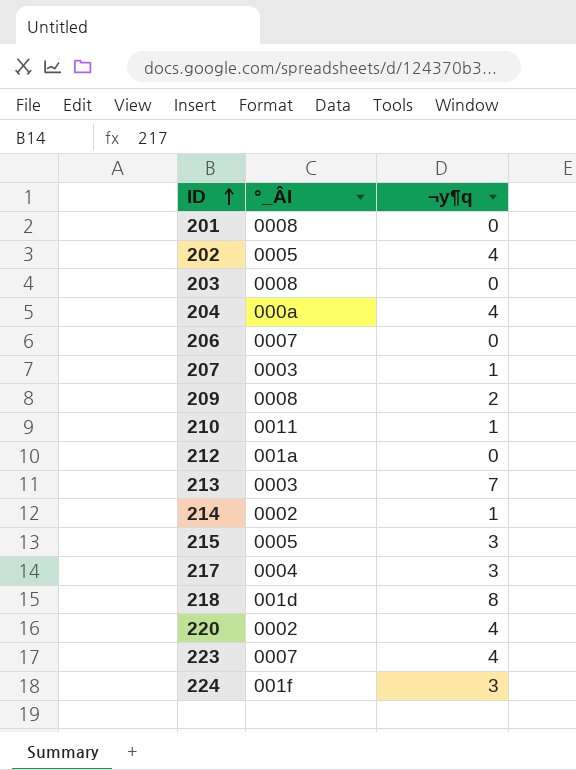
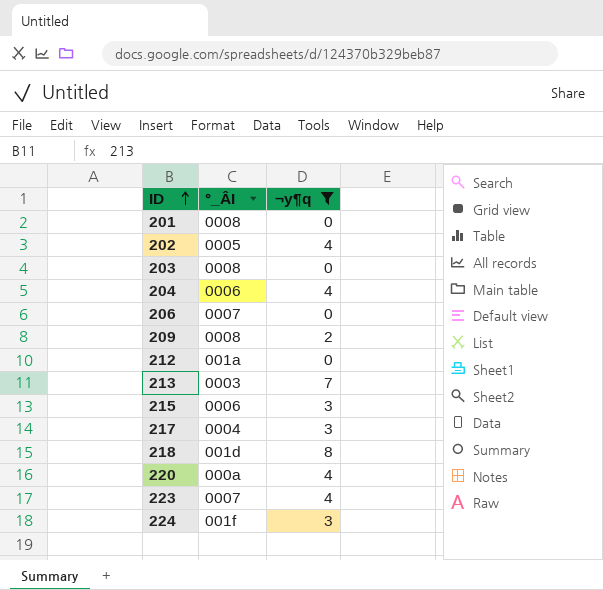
filter: none -> ¬y¶q != 1
204 | °_ÂI: 000a -> 0006
215 | °_ÂI: 0005 -> 0006
220 | °_ÂI: 0002 -> 000a

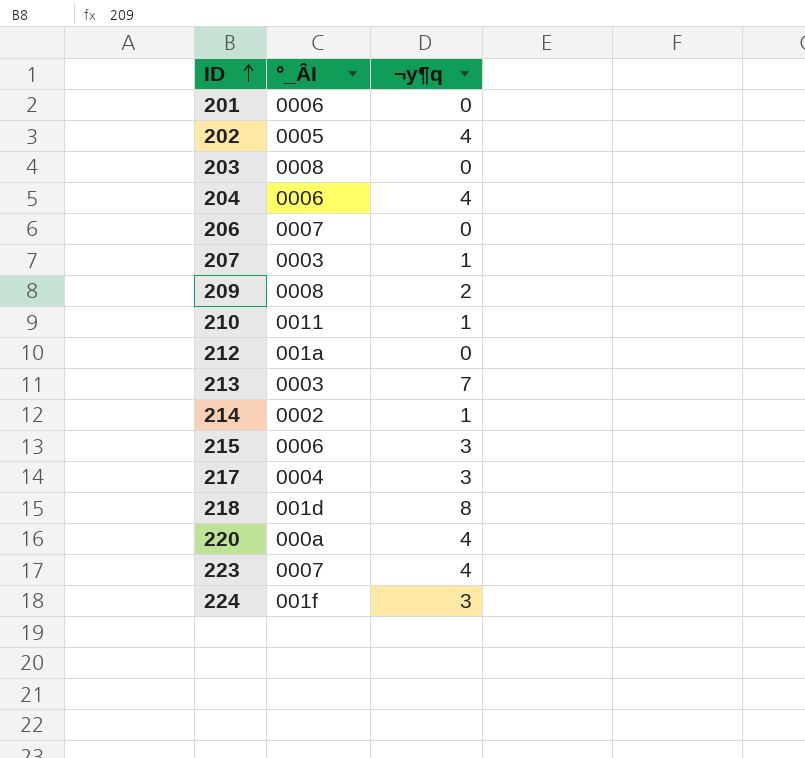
filter: ¬y¶q != 1 -> none
201 | °_ÂI: 0008 -> 0006

